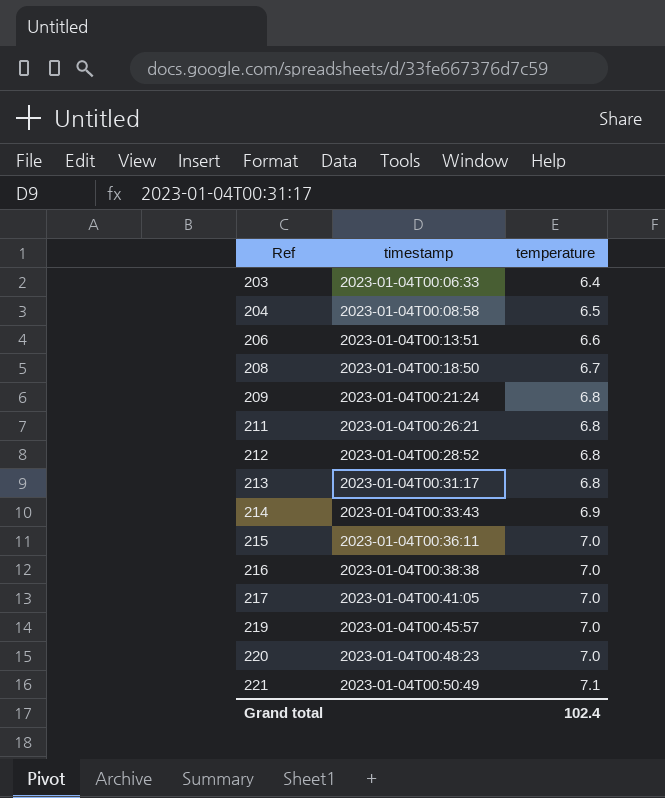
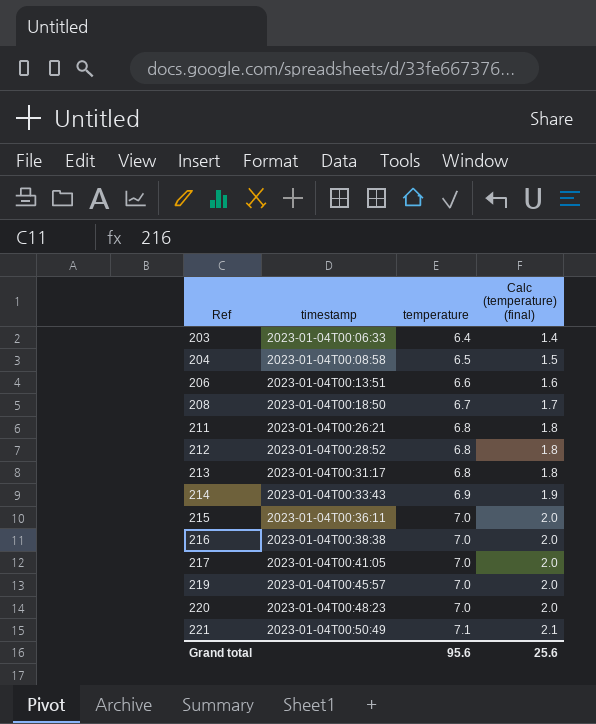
column Calc (temperature) (final) | formula: none -> [temperature] - 5
row 209: 2023-01-04T00:21:24 | 6.8 -> none
Grand total | temperature: 102.4 -> 95.6

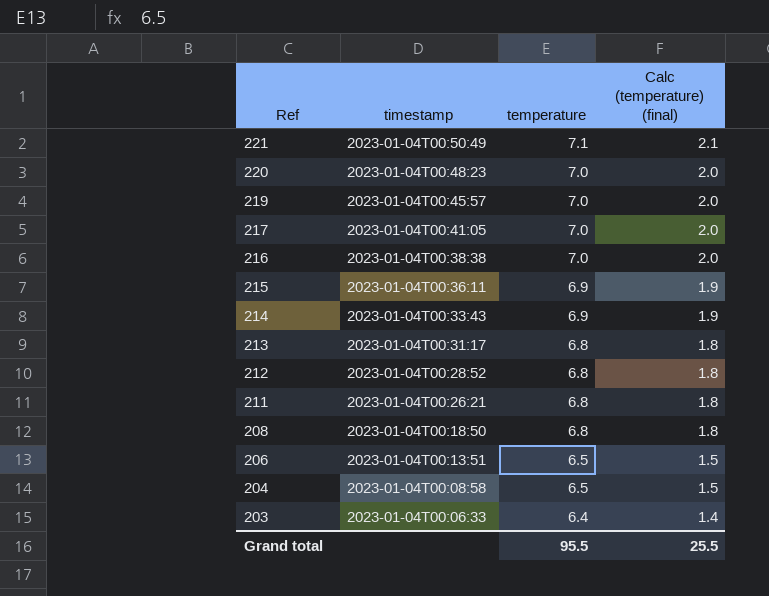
row order: Ref ascending -> Ref descending
215 | temperature: 7.0 -> 6.9
215 | Calc (temperature) (final): 2.0 -> 1.9
208 | temperature: 6.7 -> 6.8
208 | Calc (temperature) (final): 1.7 -> 1.8
206 | temperature: 6.6 -> 6.5
206 | Calc (temperature) (final): 1.6 -> 1.5
Grand total | temperature: 95.6 -> 95.5
Grand total | Calc (temperature) (final): 25.6 -> 25.5

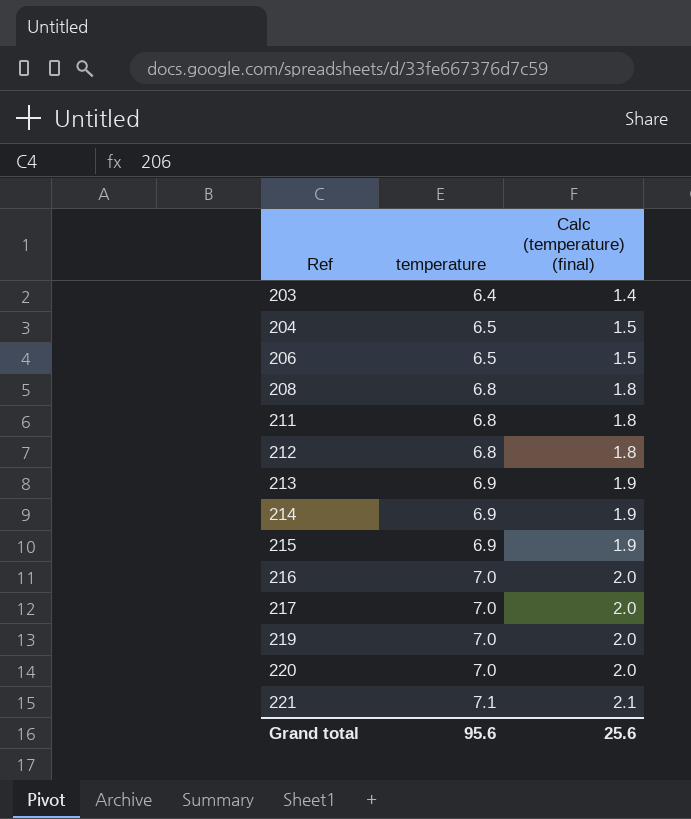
row order: Ref descending -> Ref ascending
column timestamp | position: 2 -> none
213 | temperature: 6.8 -> 6.9
213 | Calc (temperature) (final): 1.8 -> 1.9
Grand total | temperature: 95.5 -> 95.6
Grand total | Calc (temperature) (final): 25.5 -> 25.6

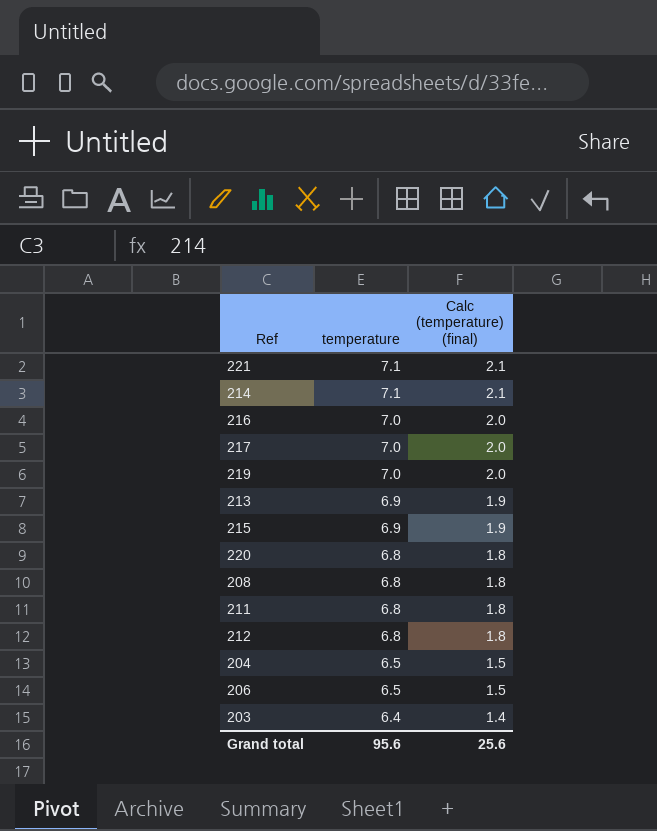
row order: Ref ascending -> temperature descending
214 | temperature: 6.9 -> 7.1
214 | Calc (temperature) (final): 1.9 -> 2.1
220 | temperature: 7.0 -> 6.8
220 | Calc (temperature) (final): 2.0 -> 1.8

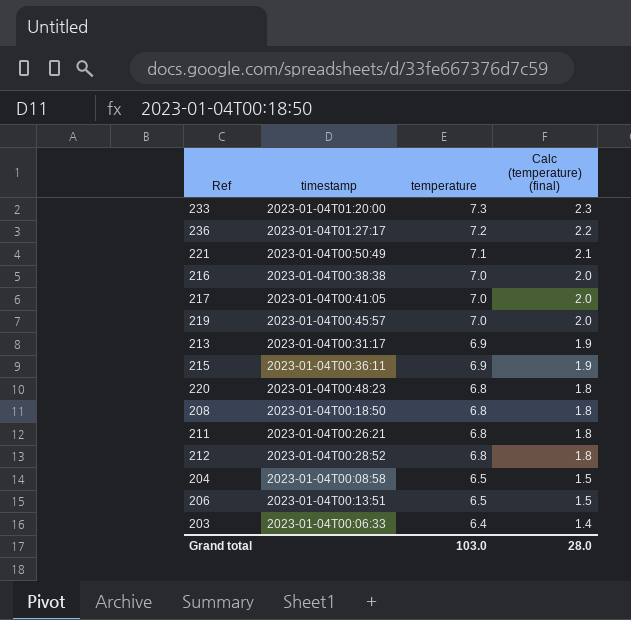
column timestamp | position: none -> 2
row 214: 7.1 | 2.1 -> none
row 233: none -> 2023-01-04T01:20:00 | 7.3 | 2.3
row 236: none -> 2023-01-04T01:27:17 | 7.2 | 2.2
Grand total | temperature: 95.6 -> 103.0
Grand total | Calc (temperature) (final): 25.6 -> 28.0

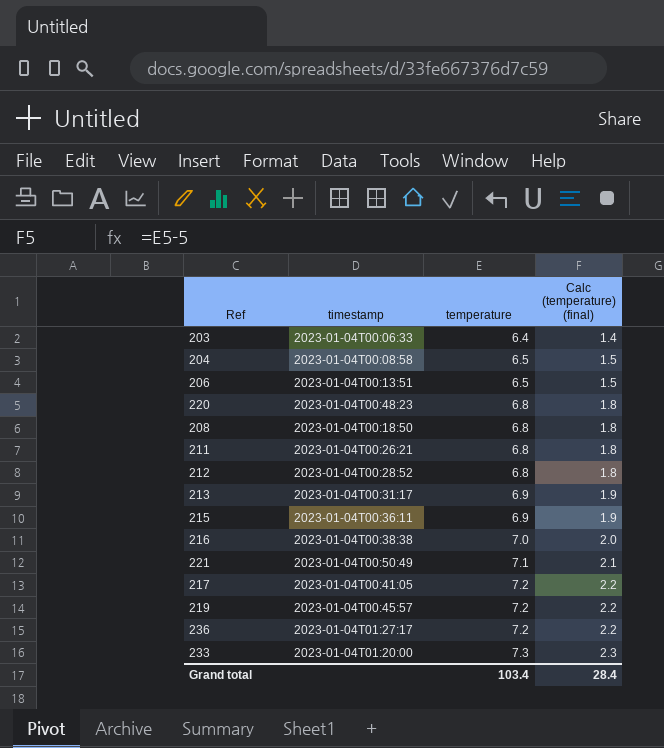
row order: temperature descending -> temperature ascending
217 | temperature: 7.0 -> 7.2
217 | Calc (temperature) (final): 2.0 -> 2.2
219 | temperature: 7.0 -> 7.2
219 | Calc (temperature) (final): 2.0 -> 2.2
Grand total | temperature: 103.0 -> 103.4
Grand total | Calc (temperature) (final): 28.0 -> 28.4

